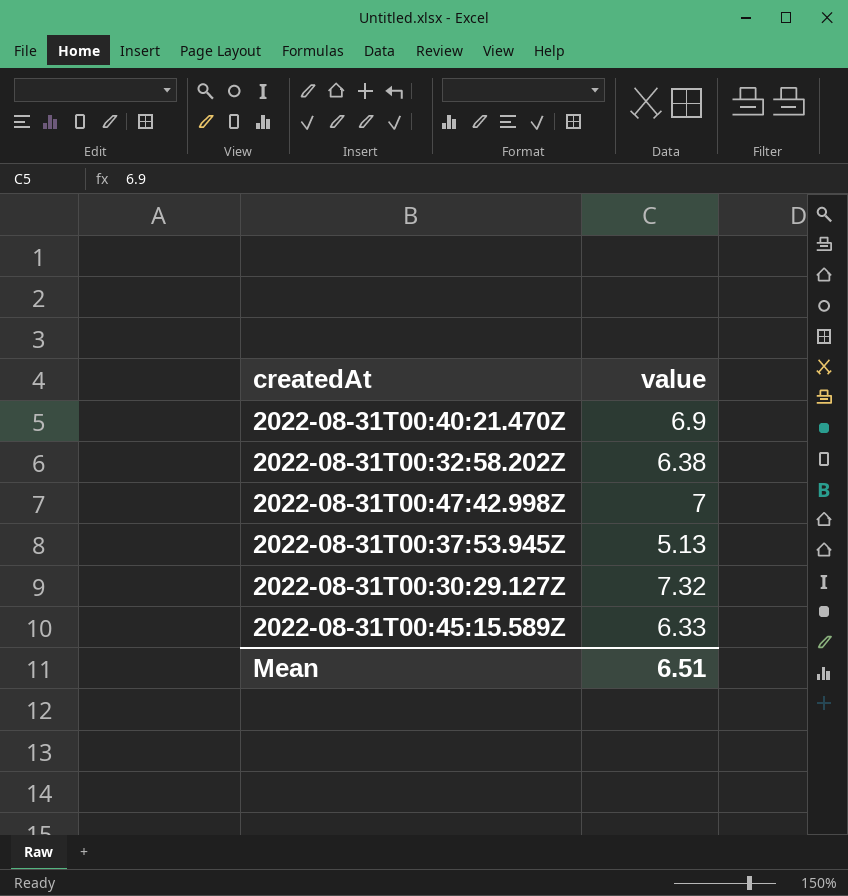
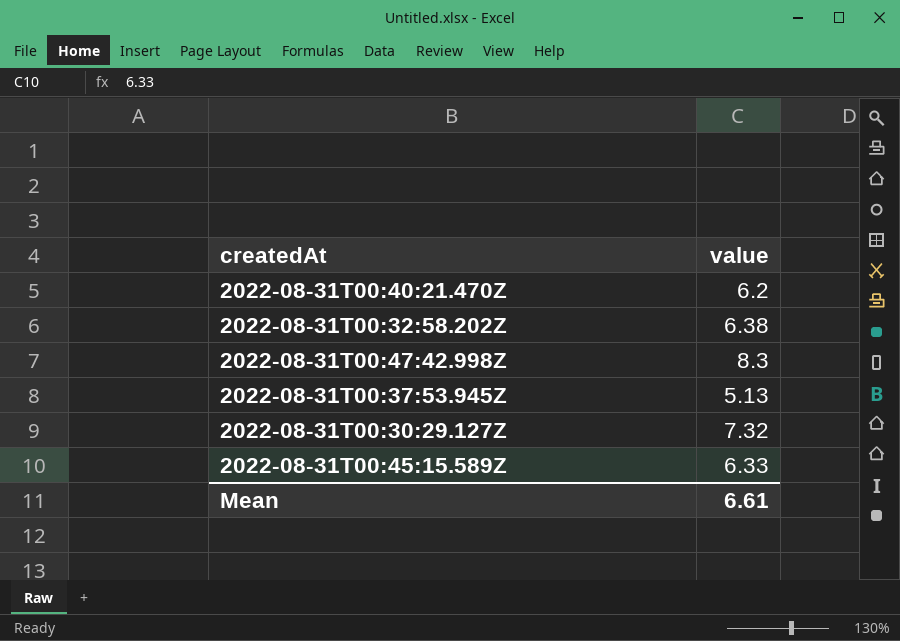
2022-08-31T00:40:21.470Z | value: 6.9 -> 6.2
2022-08-31T00:47:42.998Z | value: 7 -> 8.3
Mean | value: 6.51 -> 6.61

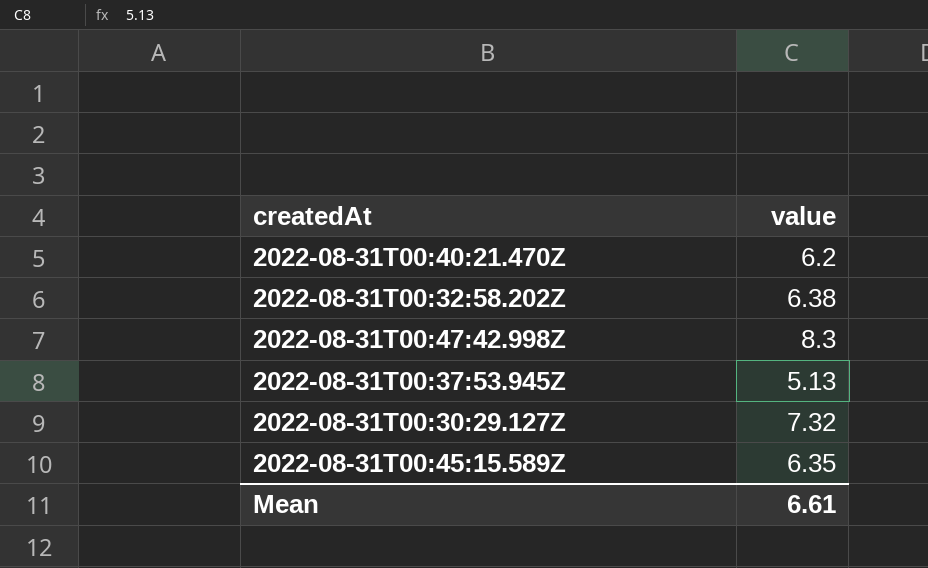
2022-08-31T00:45:15.589Z | value: 6.33 -> 6.35

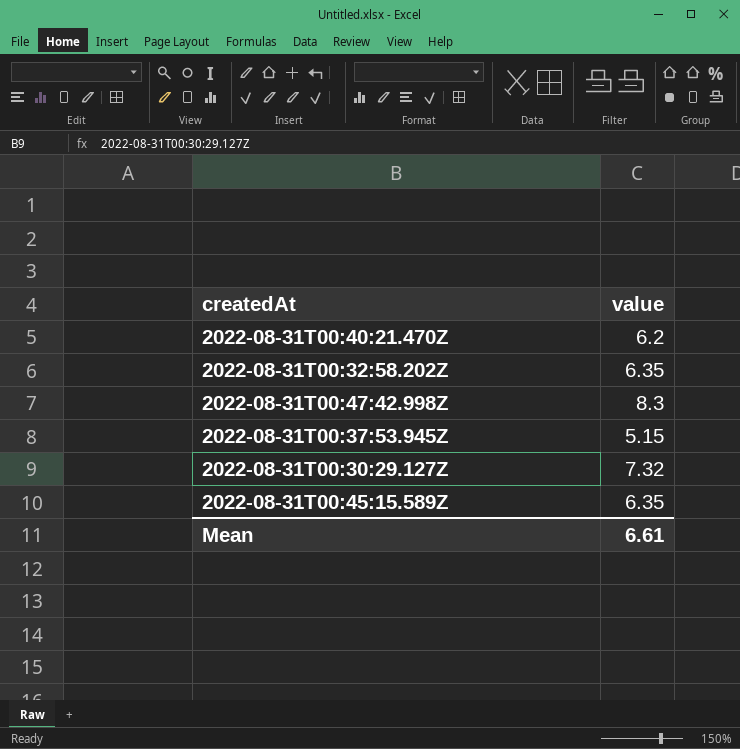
2022-08-31T00:32:58.202Z | value: 6.38 -> 6.35
2022-08-31T00:37:53.945Z | value: 5.13 -> 5.15

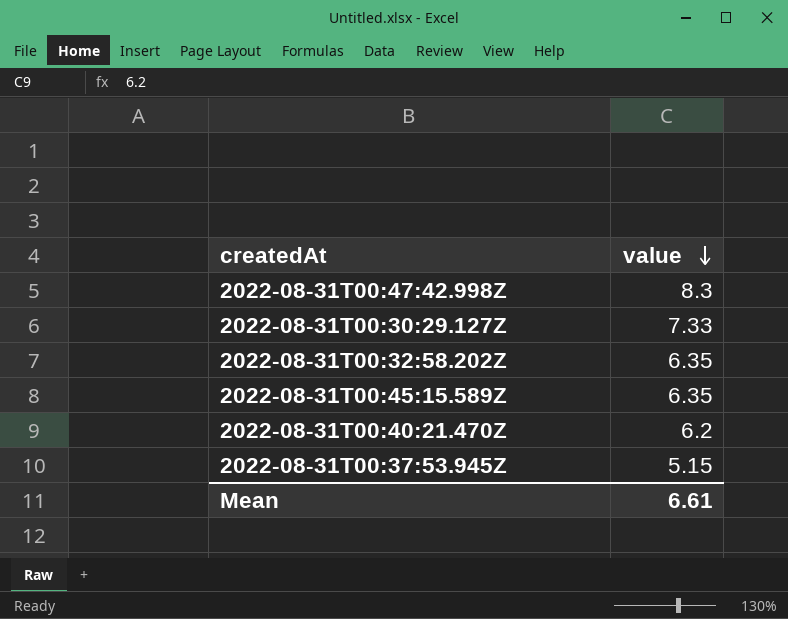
row order: none -> value descending
2022-08-31T00:30:29.127Z | value: 7.32 -> 7.33

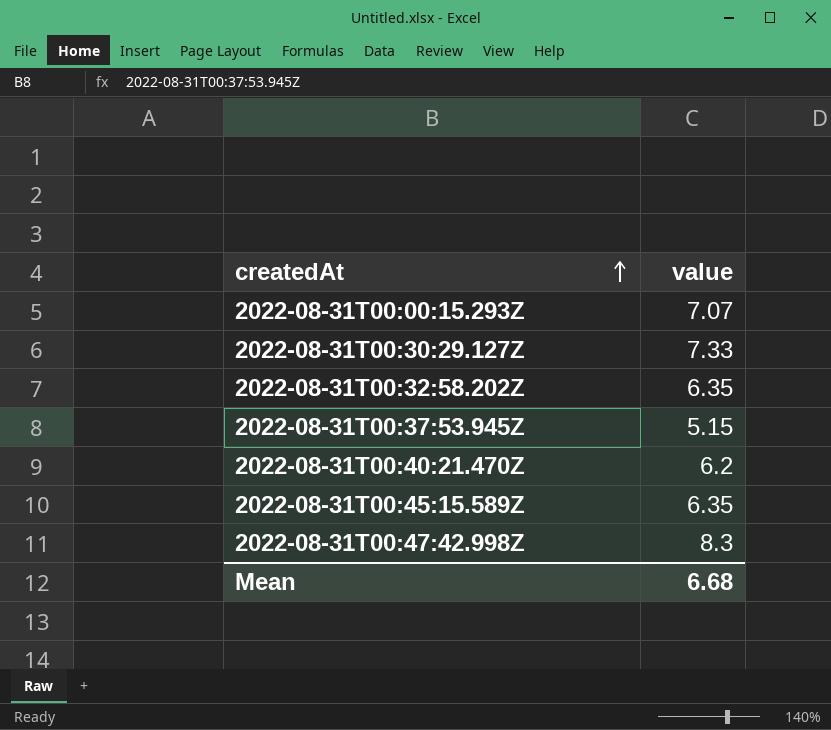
row order: value descending -> createdAt ascending
row 2022-08-31T00:00:15.293Z: none -> 7.07
Mean | value: 6.61 -> 6.68

